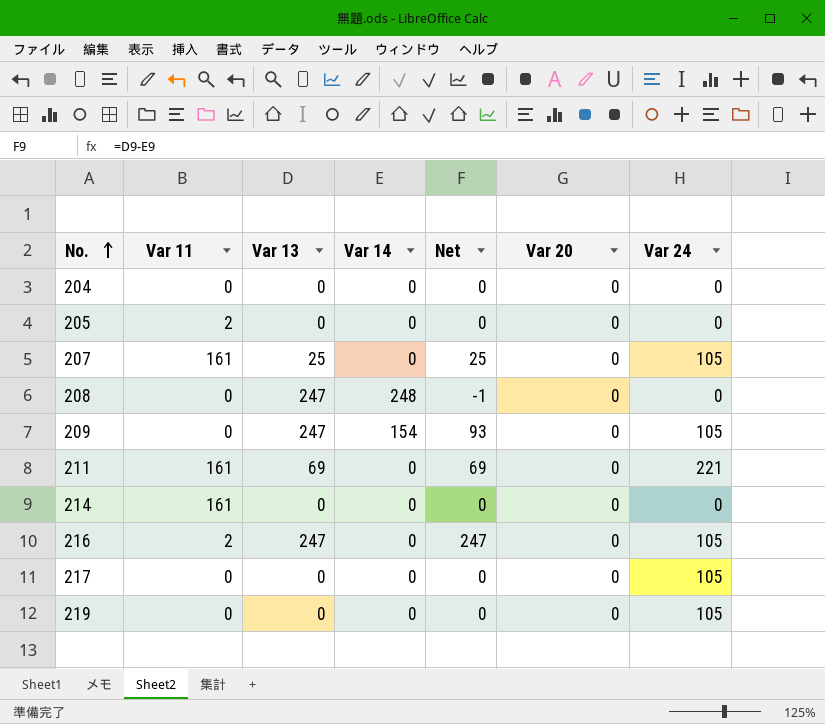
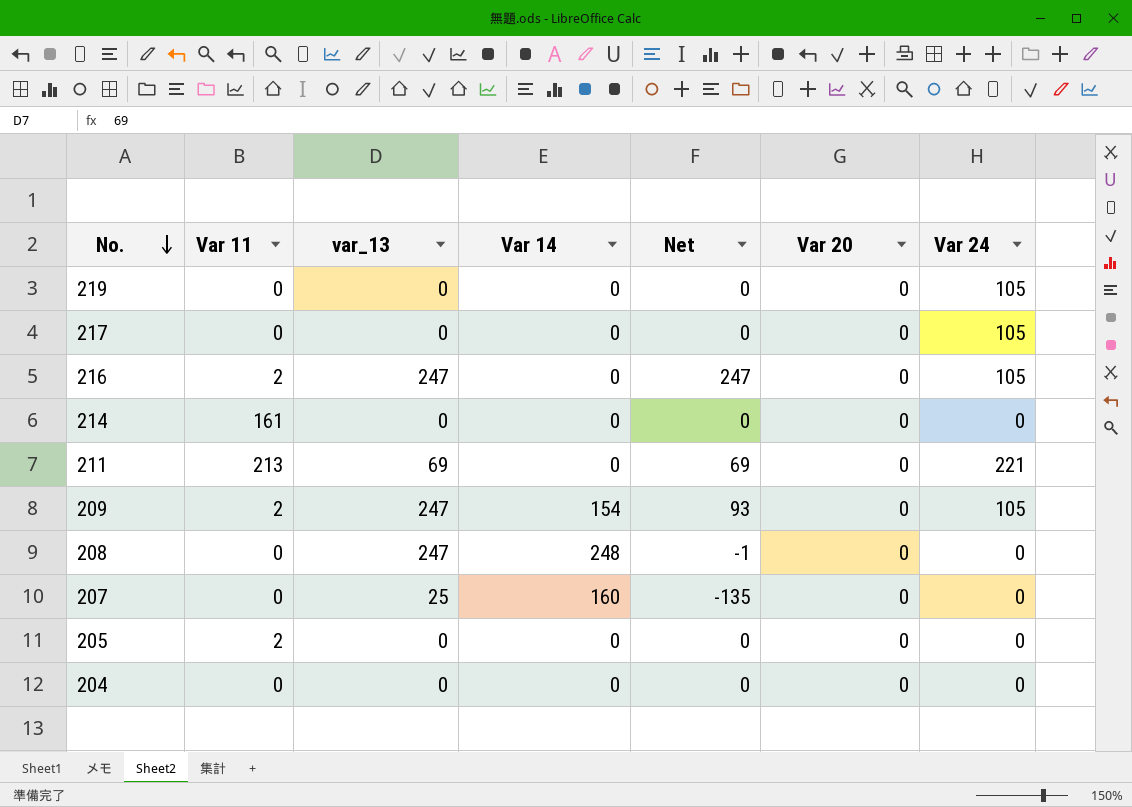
row order: No. ascending -> No. descending
column name: Var 13 -> var_13
211 | Var 11: 161 -> 213
209 | Var 11: 0 -> 2
207 | Var 11: 161 -> 0
207 | Var 14: 0 -> 160
207 | Net: 25 -> -135
207 | Var 24: 105 -> 0

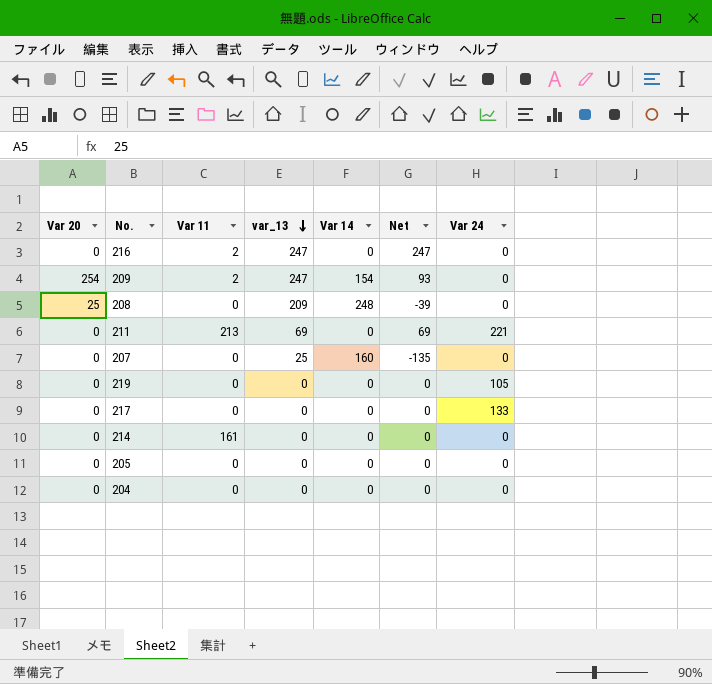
row order: No. descending -> var_13 descending
column Var 20 | position: 6 -> 1
216 | Var 24: 105 -> 0
209 | Var 20: 0 -> 254
209 | Var 24: 105 -> 0
208 | Var 20: 0 -> 25
208 | var_13: 247 -> 209
208 | Net: -1 -> -39
217 | Var 24: 105 -> 133
205 | Var 11: 2 -> 0

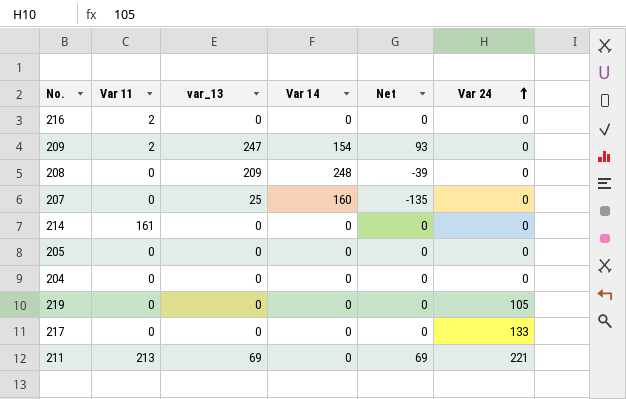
row order: var_13 descending -> Var 24 ascending
column Var 20 | position: 1 -> none
216 | var_13: 247 -> 0
216 | Net: 247 -> 0

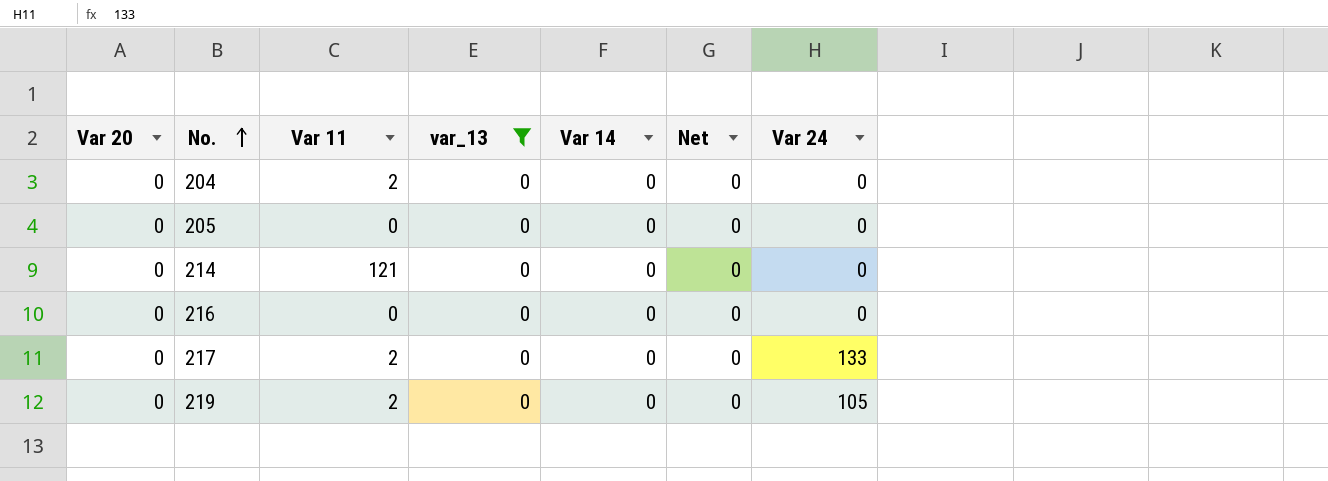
filter: none -> var_13 = 0
row order: Var 24 ascending -> No. ascending
column Var 20 | position: none -> 1
204 | Var 11: 0 -> 2
214 | Var 11: 161 -> 121
216 | Var 11: 2 -> 0
217 | Var 11: 0 -> 2
219 | Var 11: 0 -> 2

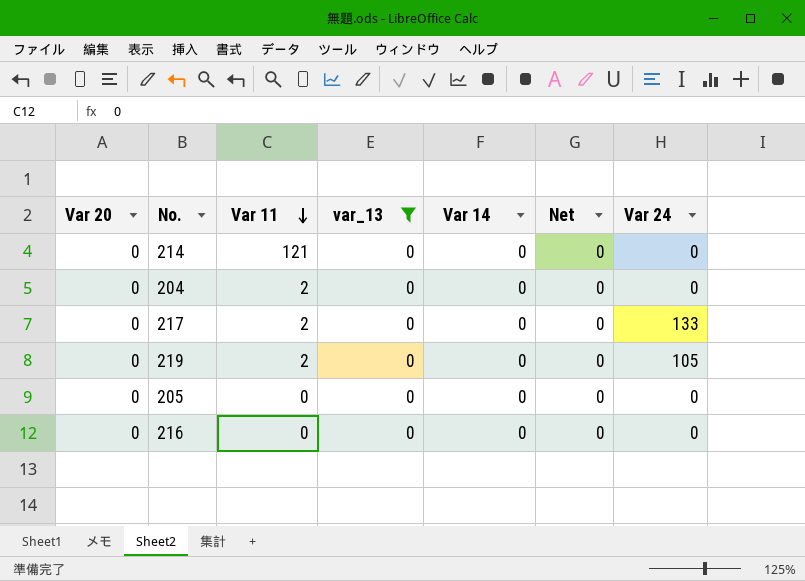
row order: No. ascending -> Var 11 descending

